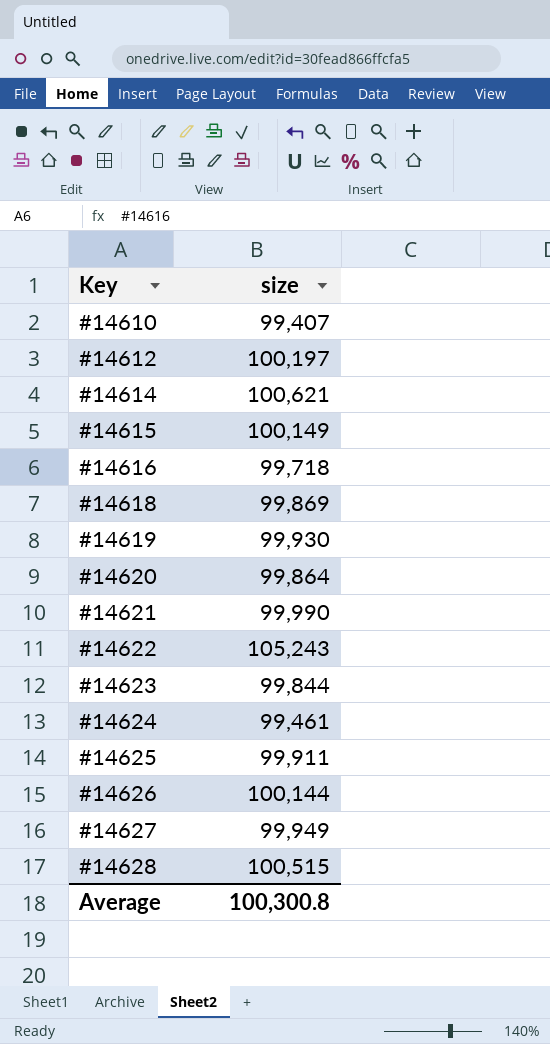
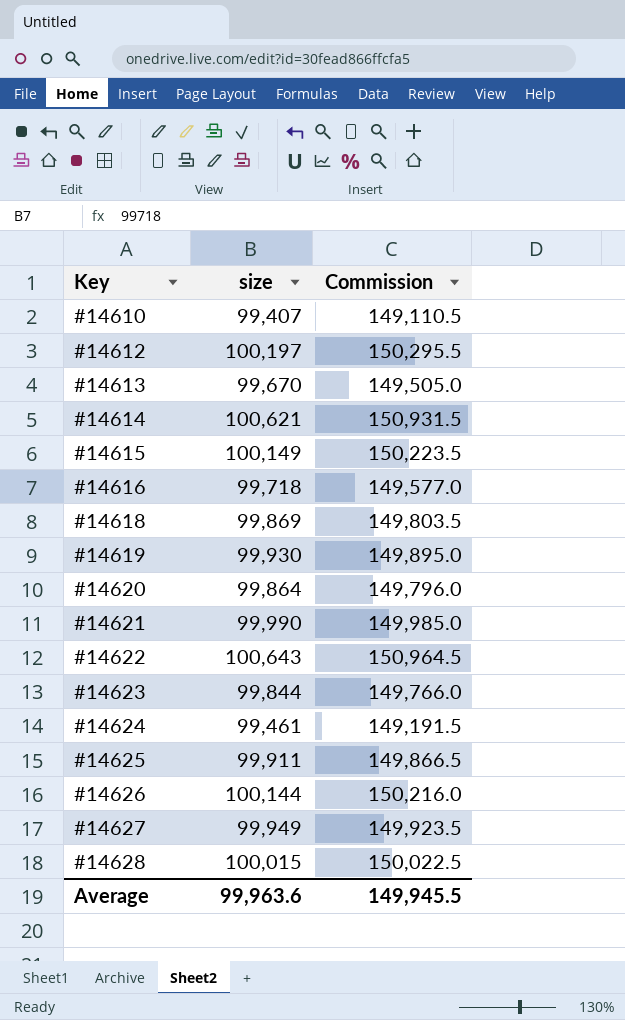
column Commission | formula: none -> [size] * 1.5
row #14613: none -> 99,670 | 149,505.0
#14622 | size: 105,243 -> 100,643
#14628 | size: 100,515 -> 100,015
Average | size: 100,300.8 -> 99,963.6

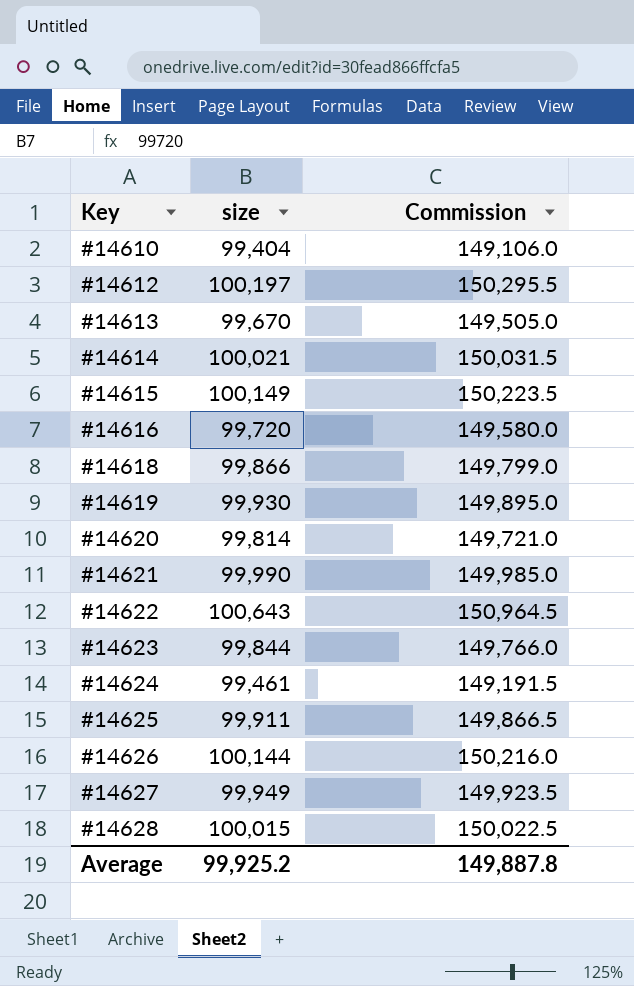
#14610 | size: 99,407 -> 99,404
#14610 | Commission: 149,110.5 -> 149,106.0
#14614 | size: 100,621 -> 100,021
#14614 | Commission: 150,931.5 -> 150,031.5
#14616 | size: 99,718 -> 99,720
#14616 | Commission: 149,577.0 -> 149,580.0
#14618 | size: 99,869 -> 99,866
#14618 | Commission: 149,803.5 -> 149,799.0
#14620 | size: 99,864 -> 99,814
#14620 | Commission: 149,796.0 -> 149,721.0
Average | size: 99,963.6 -> 99,925.2
Average | Commission: 149,945.5 -> 149,887.8

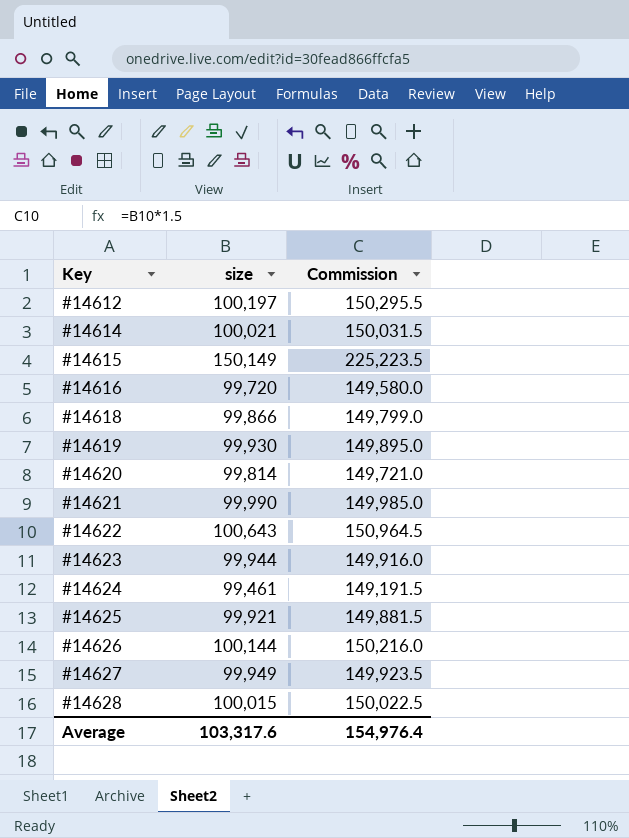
row #14610: 99,404 | 149,106.0 -> none
row #14613: 99,670 | 149,505.0 -> none
#14615 | size: 100,149 -> 150,149
#14615 | Commission: 150,223.5 -> 225,223.5
#14623 | size: 99,844 -> 99,944
#14623 | Commission: 149,766.0 -> 149,916.0
#14625 | size: 99,911 -> 99,921
#14625 | Commission: 149,866.5 -> 149,881.5
Average | size: 99,925.2 -> 103,317.6
Average | Commission: 149,887.8 -> 154,976.4

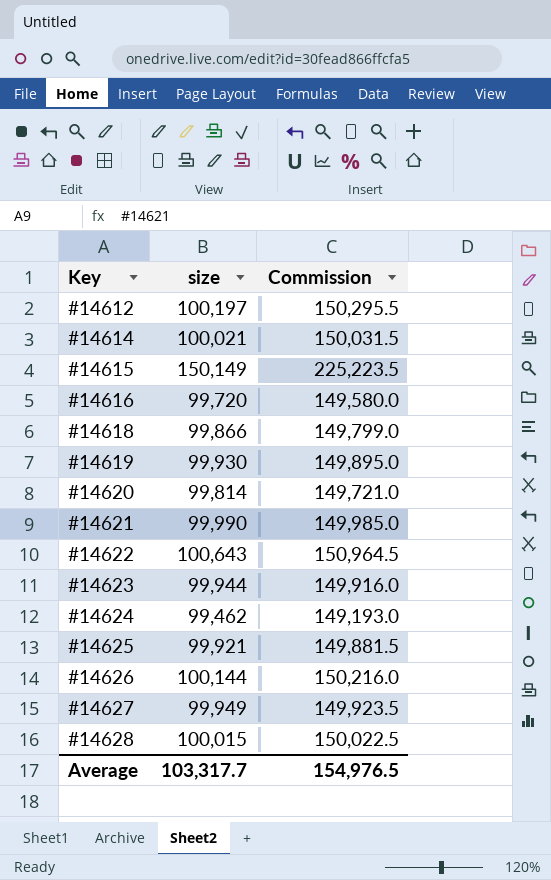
#14624 | size: 99,461 -> 99,462
#14624 | Commission: 149,191.5 -> 149,193.0
Average | size: 103,317.6 -> 103,317.7
Average | Commission: 154,976.4 -> 154,976.5

